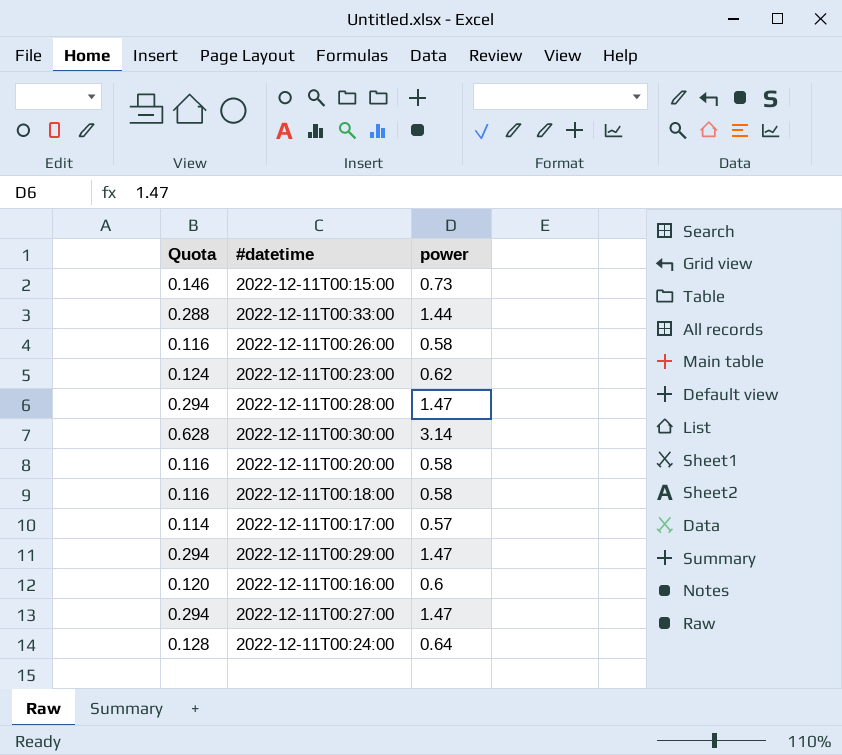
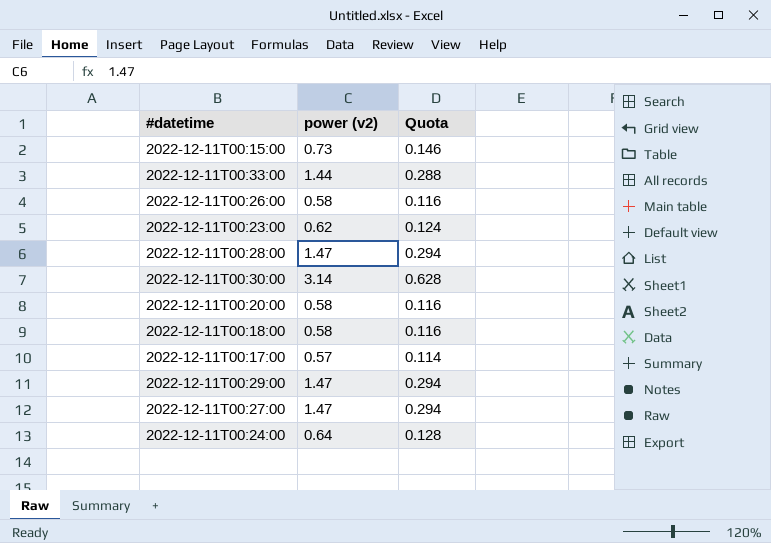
column name: power -> power (v2)
column Quota | position: 1 -> 3
row 2022-12-11T00:16:00: 0.120 | 0.6 -> none

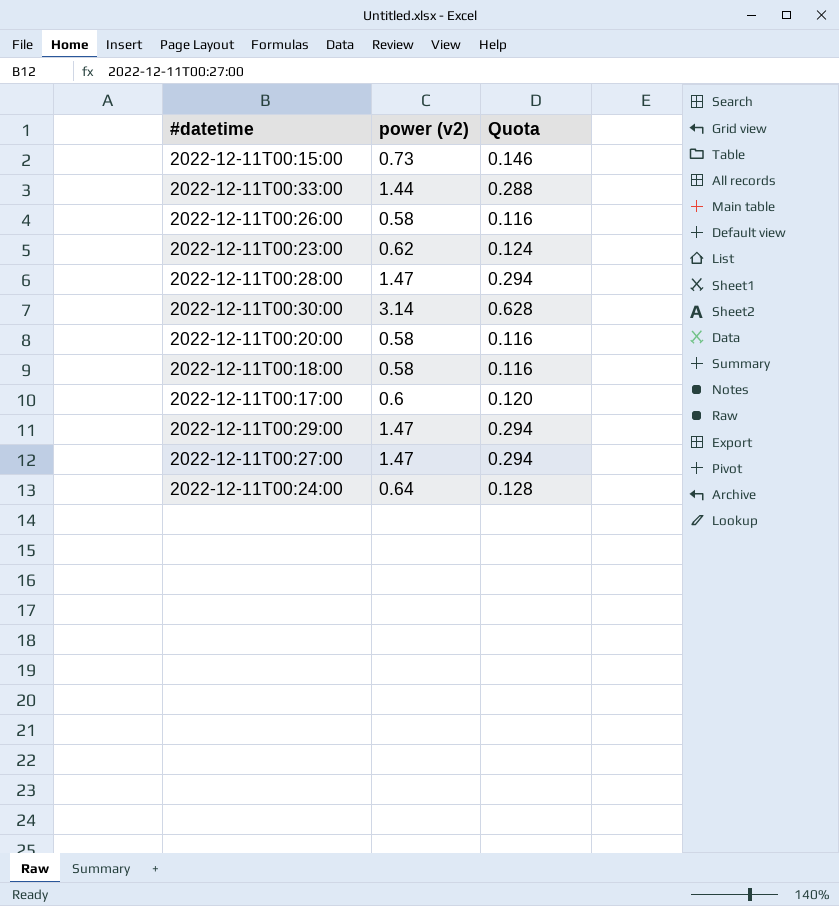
2022-12-11T00:17:00 | power (v2): 0.57 -> 0.6
2022-12-11T00:17:00 | Quota: 0.114 -> 0.120

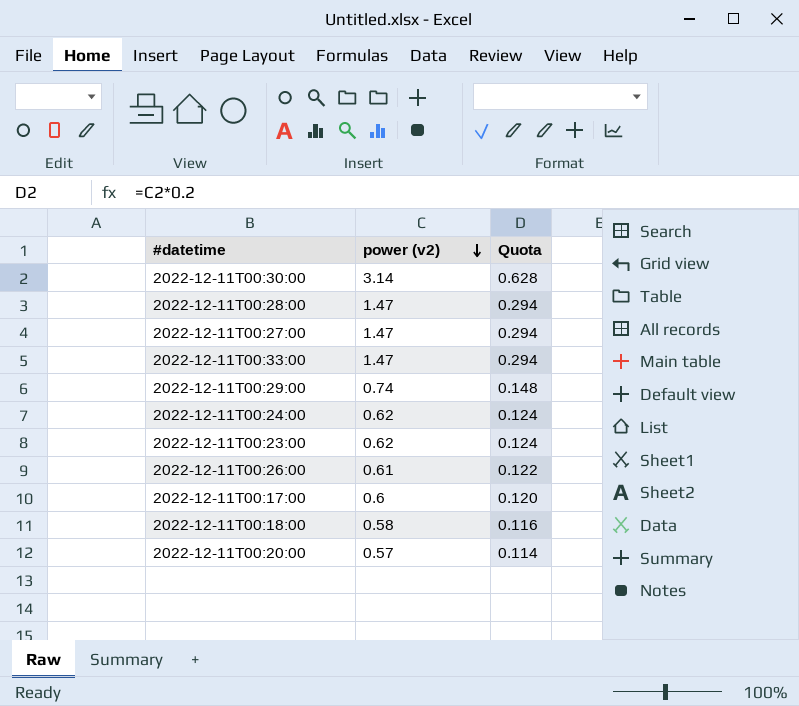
row order: none -> power (v2) descending
row 2022-12-11T00:15:00: 0.73 | 0.146 -> none
2022-12-11T00:33:00 | power (v2): 1.44 -> 1.47
2022-12-11T00:33:00 | Quota: 0.288 -> 0.294
2022-12-11T00:29:00 | power (v2): 1.47 -> 0.74
2022-12-11T00:29:00 | Quota: 0.294 -> 0.148
2022-12-11T00:24:00 | power (v2): 0.64 -> 0.62
2022-12-11T00:24:00 | Quota: 0.128 -> 0.124
2022-12-11T00:26:00 | power (v2): 0.58 -> 0.61
2022-12-11T00:26:00 | Quota: 0.116 -> 0.122
2022-12-11T00:20:00 | power (v2): 0.58 -> 0.57
2022-12-11T00:20:00 | Quota: 0.116 -> 0.114

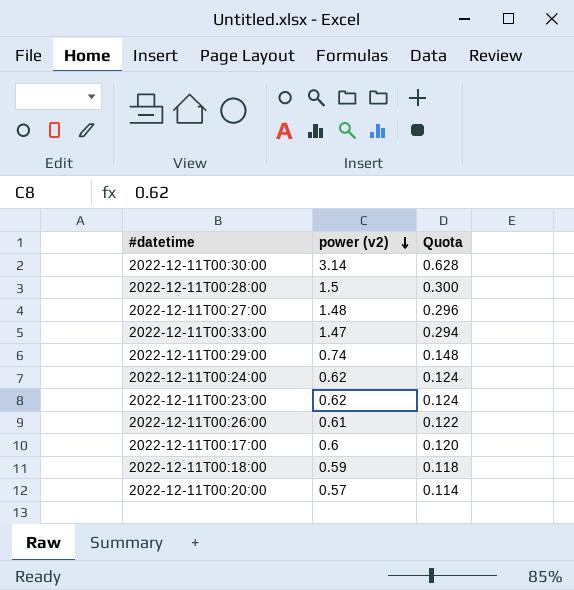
2022-12-11T00:28:00 | power (v2): 1.47 -> 1.5
2022-12-11T00:28:00 | Quota: 0.294 -> 0.300
2022-12-11T00:27:00 | power (v2): 1.47 -> 1.48
2022-12-11T00:27:00 | Quota: 0.294 -> 0.296
2022-12-11T00:18:00 | power (v2): 0.58 -> 0.59
2022-12-11T00:18:00 | Quota: 0.116 -> 0.118

